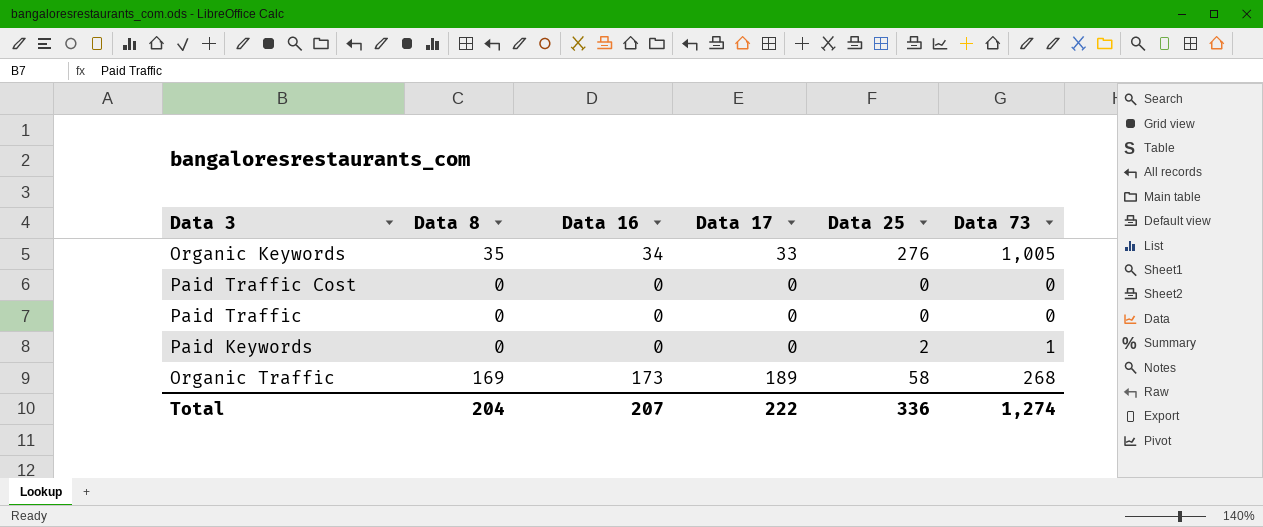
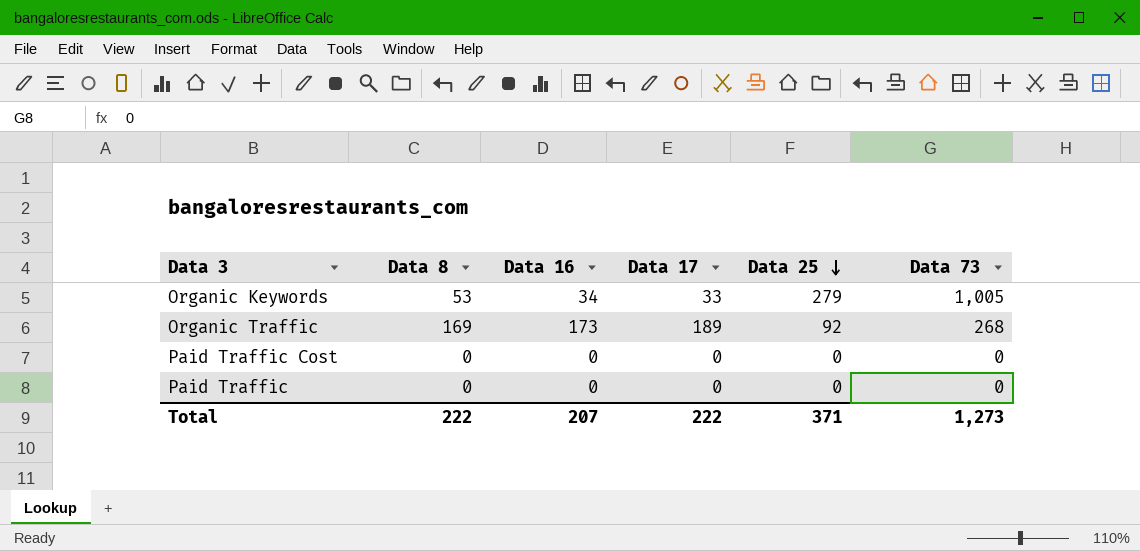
row order: none -> Data 25 descending
row Paid Keywords: 0 | 0 | 0 | 2 | 1 -> none
Organic Keywords | Data 8: 35 -> 53
Organic Keywords | Data 25: 276 -> 279
Organic Traffic | Data 25: 58 -> 92
Total | Data 8: 204 -> 222
Total | Data 25: 336 -> 371
Total | Data 73: 1,274 -> 1,273

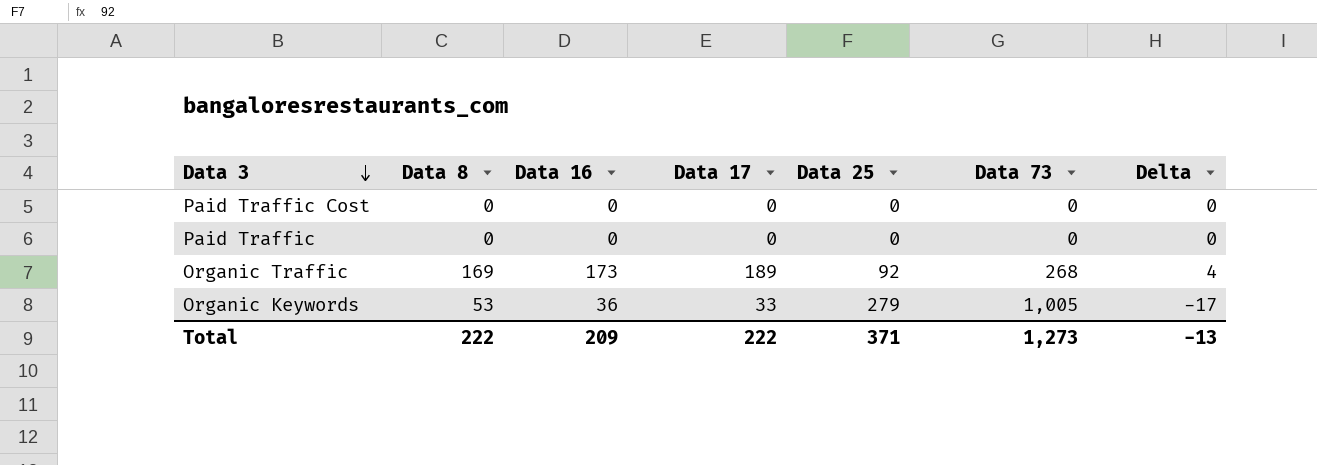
row order: Data 25 descending -> Data 3 descending
column Delta | formula: none -> [Data 16] - [Data 8]
Organic Keywords | Data 16: 34 -> 36
Total | Data 16: 207 -> 209

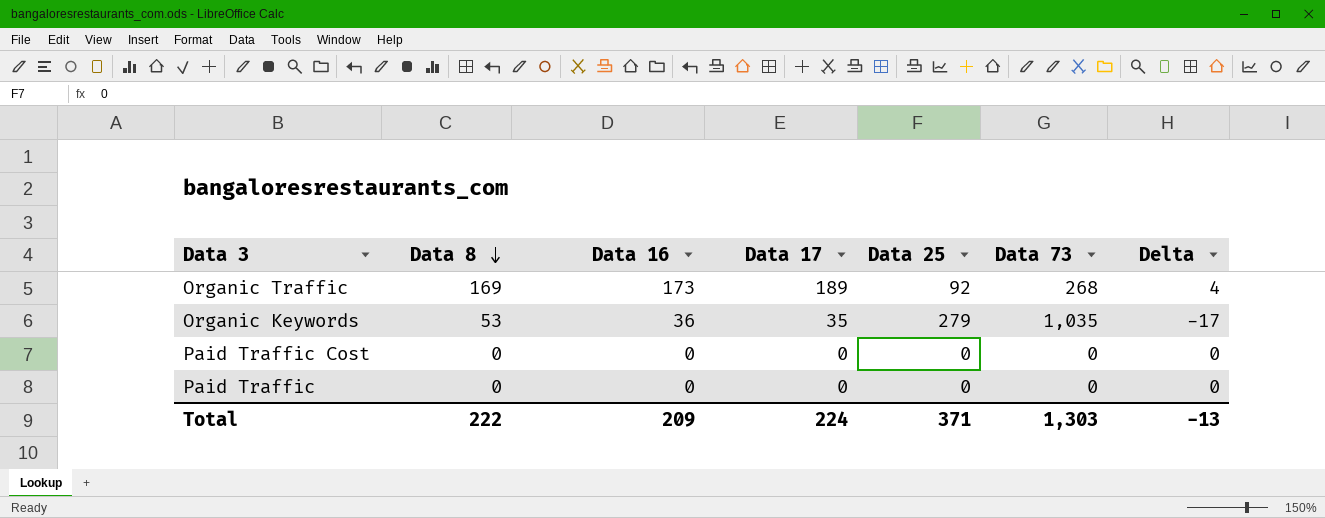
row order: Data 3 descending -> Data 8 descending
Organic Keywords | Data 17: 33 -> 35
Organic Keywords | Data 73: 1,005 -> 1,035
Total | Data 17: 222 -> 224
Total | Data 73: 1,273 -> 1,303

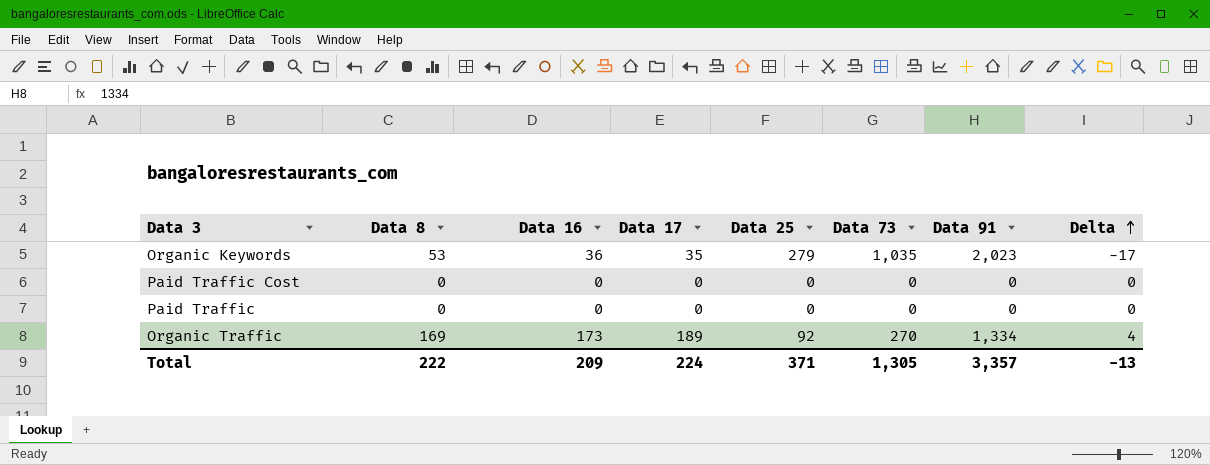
row order: Data 8 descending -> Delta ascending
column Data 91 | position: none -> 7
Organic Traffic | Data 73: 268 -> 270
Total | Data 73: 1,303 -> 1,305

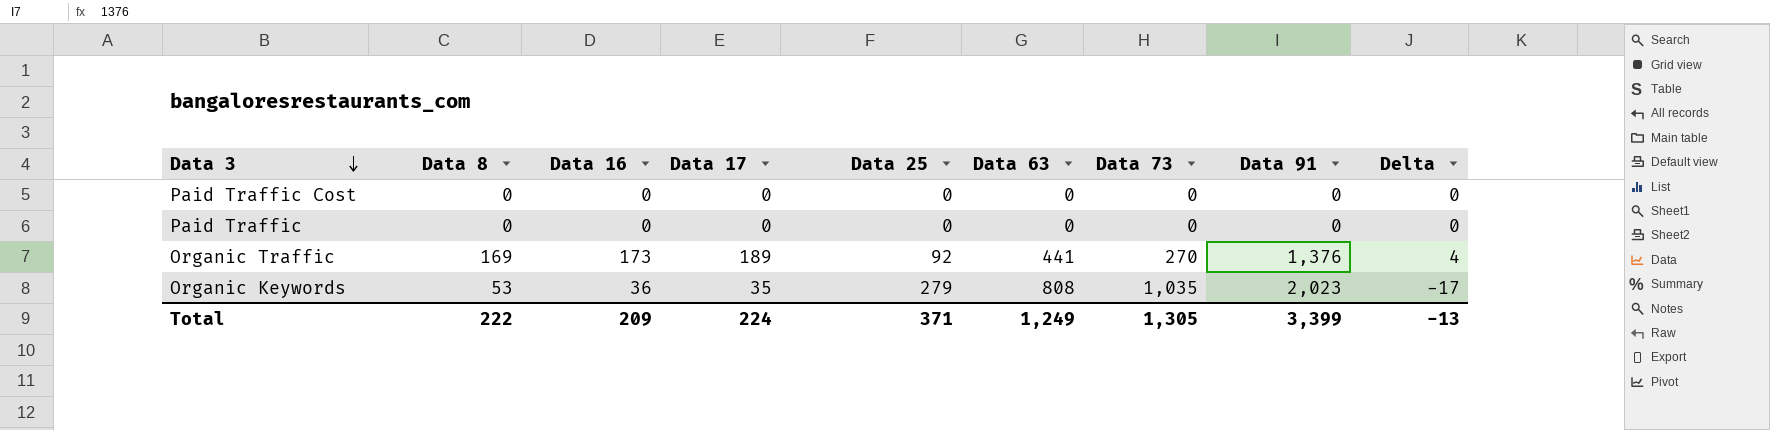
row order: Delta ascending -> Data 3 descending
column Data 63 | position: none -> 6
Organic Traffic | Data 91: 1,334 -> 1,376
Total | Data 91: 3,357 -> 3,399

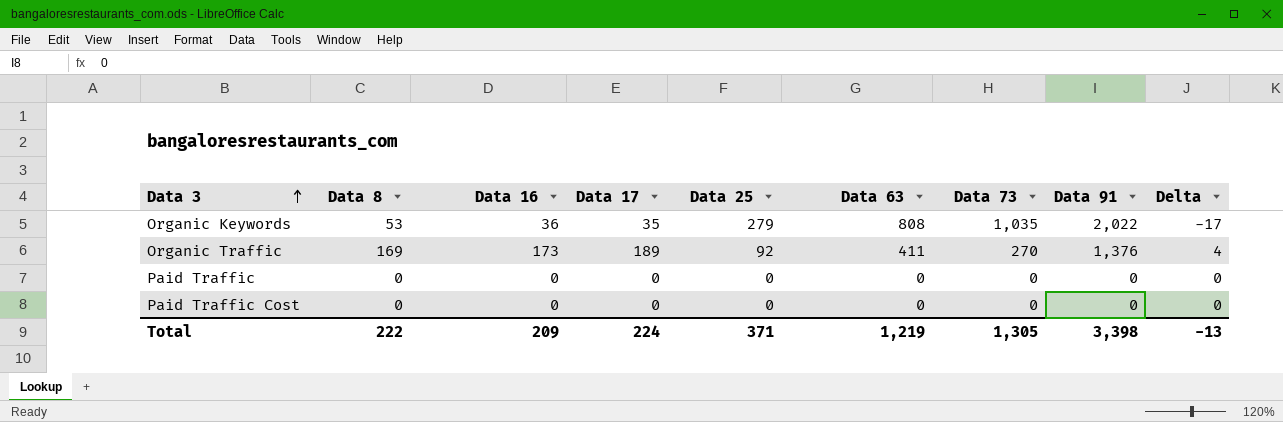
row order: Data 3 descending -> Data 3 ascending
Organic Keywords | Data 91: 2,023 -> 2,022
Organic Traffic | Data 63: 441 -> 411
Total | Data 63: 1,249 -> 1,219
Total | Data 91: 3,399 -> 3,398

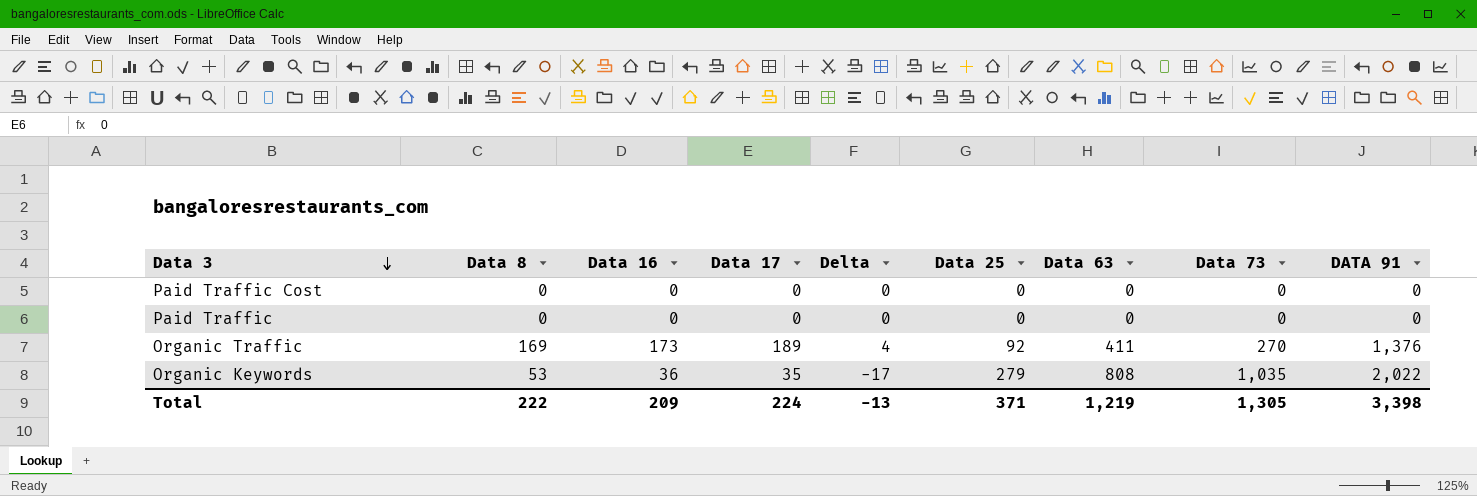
row order: Data 3 ascending -> Data 3 descending
column Delta | position: 9 -> 5
column name: Data 91 -> DATA 91

